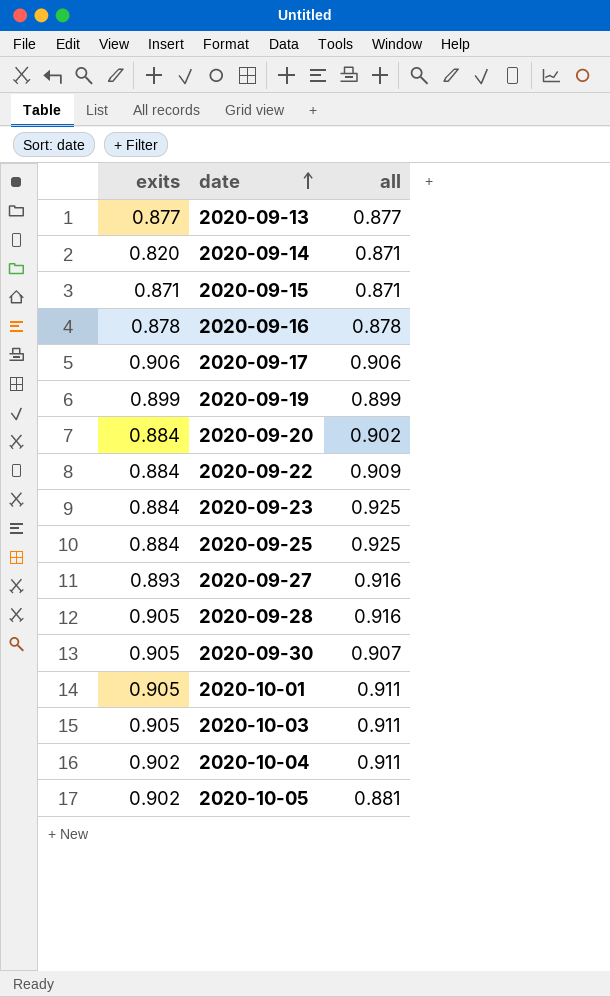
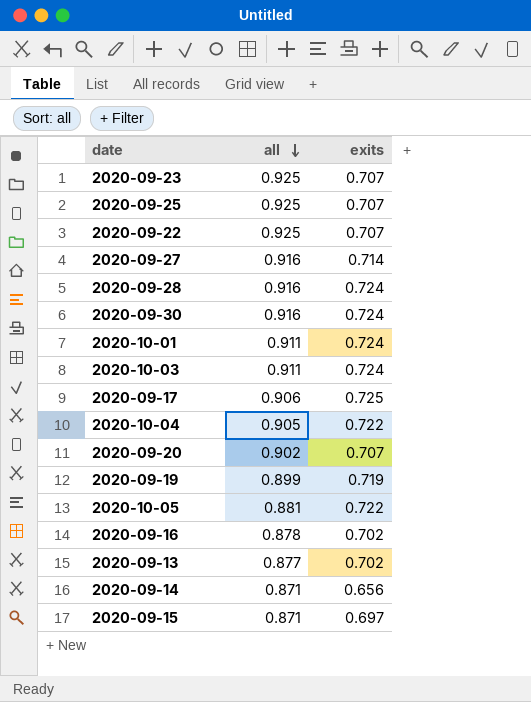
row order: date ascending -> all descending
column exits | position: 1 -> 3
2020-09-23 | exits: 0.884 -> 0.707
2020-09-25 | exits: 0.884 -> 0.707
2020-09-22 | all: 0.909 -> 0.925
2020-09-22 | exits: 0.884 -> 0.707
2020-09-27 | exits: 0.893 -> 0.714
2020-09-28 | exits: 0.905 -> 0.724
2020-09-30 | all: 0.907 -> 0.916
2020-09-30 | exits: 0.905 -> 0.724
2020-10-01 | exits: 0.905 -> 0.724
2020-10-03 | exits: 0.905 -> 0.724
2020-09-17 | exits: 0.906 -> 0.725
2020-10-04 | all: 0.911 -> 0.905
2020-10-04 | exits: 0.902 -> 0.722
2020-09-20 | exits: 0.884 -> 0.707
2020-09-19 | exits: 0.899 -> 0.719
2020-10-05 | exits: 0.902 -> 0.722
2020-09-16 | exits: 0.878 -> 0.702
2020-09-13 | exits: 0.877 -> 0.702
2020-09-14 | exits: 0.820 -> 0.656
2020-09-15 | exits: 0.871 -> 0.697

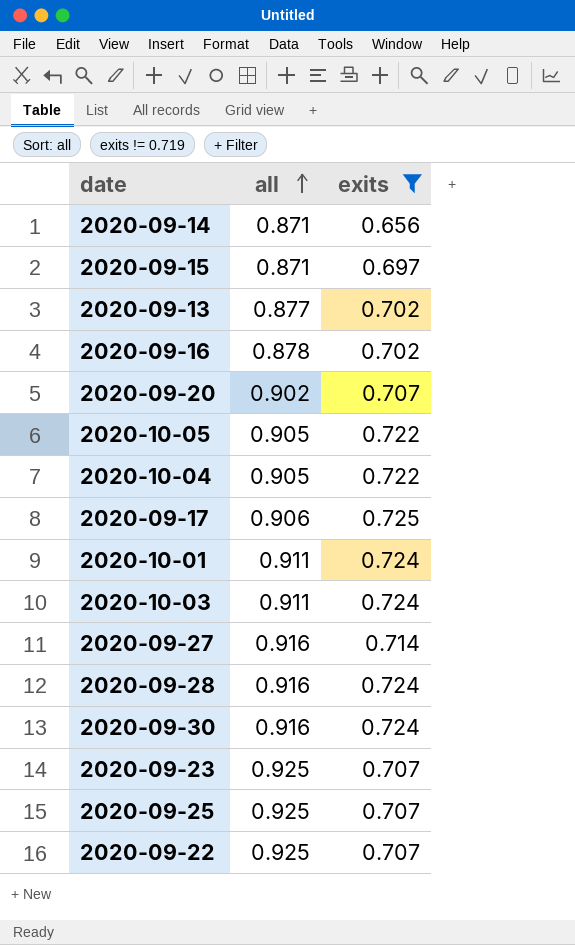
filter: none -> exits != 0.719
row order: all descending -> all ascending
2020-10-05 | all: 0.881 -> 0.905

